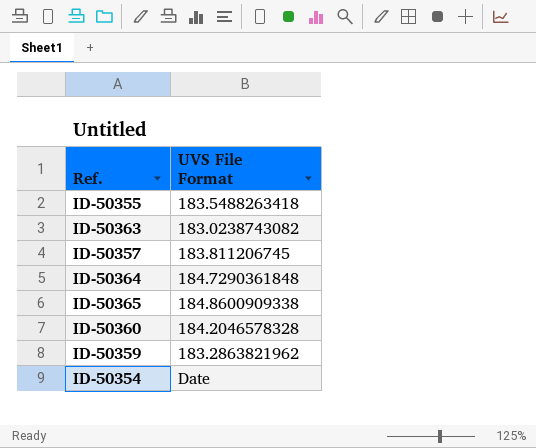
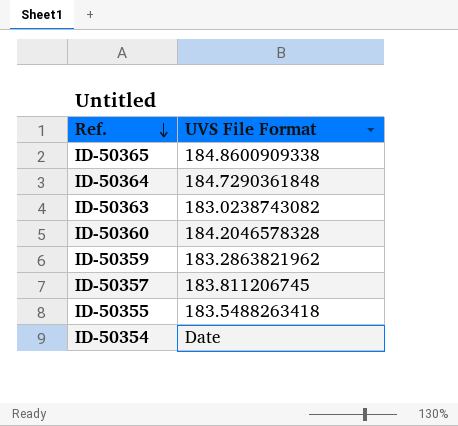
row order: none -> Ref. descending

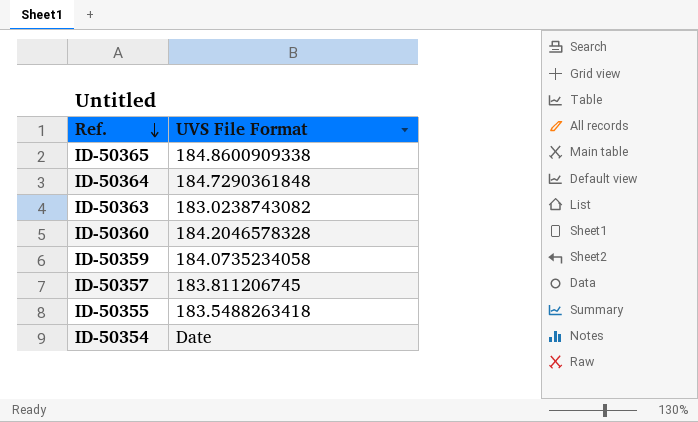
ID-50359 | UVS File Format: 183.2863821962 -> 184.0735234058

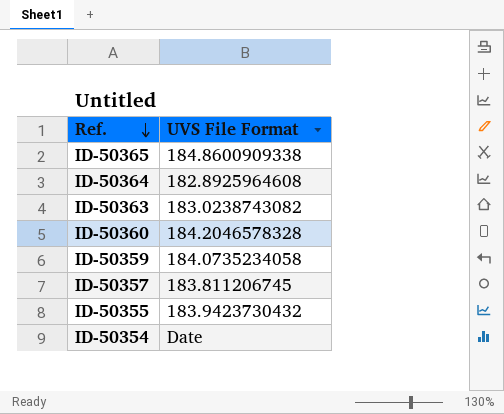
ID-50364 | UVS File Format: 184.7290361848 -> 182.8925964608
ID-50355 | UVS File Format: 183.5488263418 -> 183.9423730432

